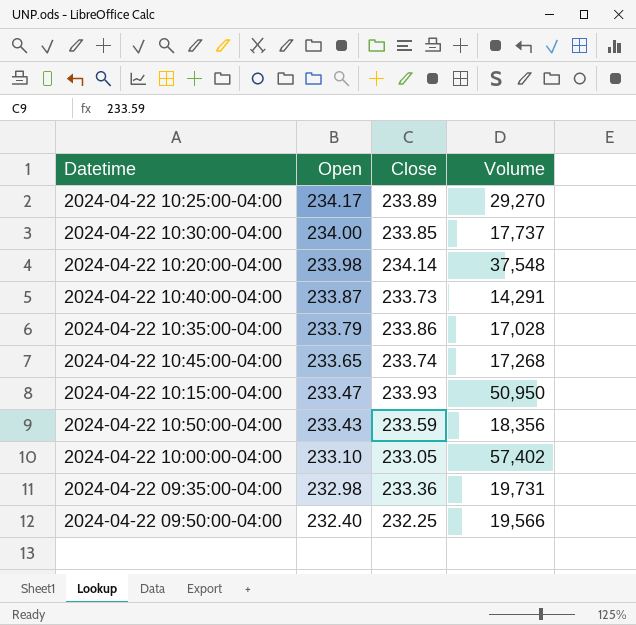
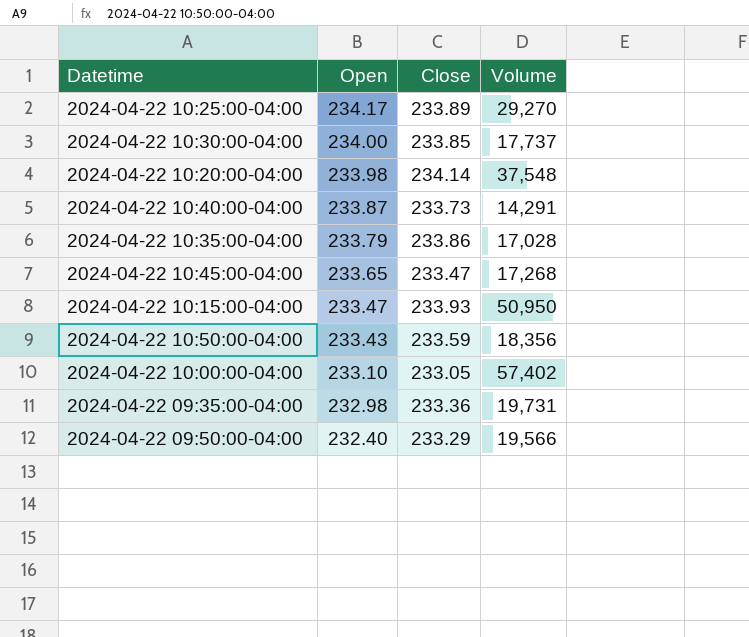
2024-04-22 10:45:00-04:00 | Close: 233.74 -> 233.47
2024-04-22 09:50:00-04:00 | Close: 232.25 -> 233.29

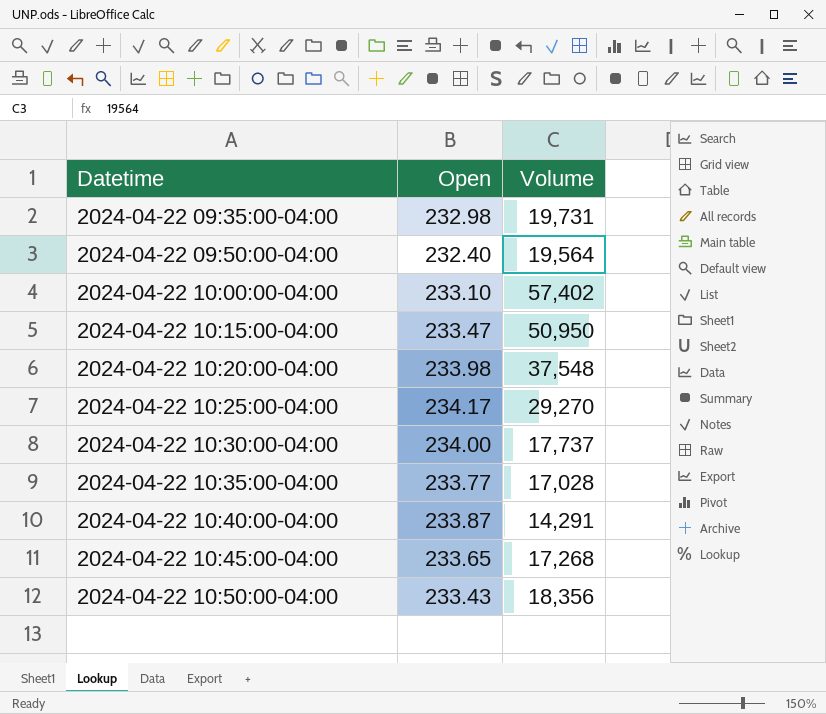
row order: Open descending -> Datetime ascending
column Close | position: 3 -> none
2024-04-22 09:50:00-04:00 | Volume: 19,566 -> 19,564
2024-04-22 10:35:00-04:00 | Open: 233.79 -> 233.77

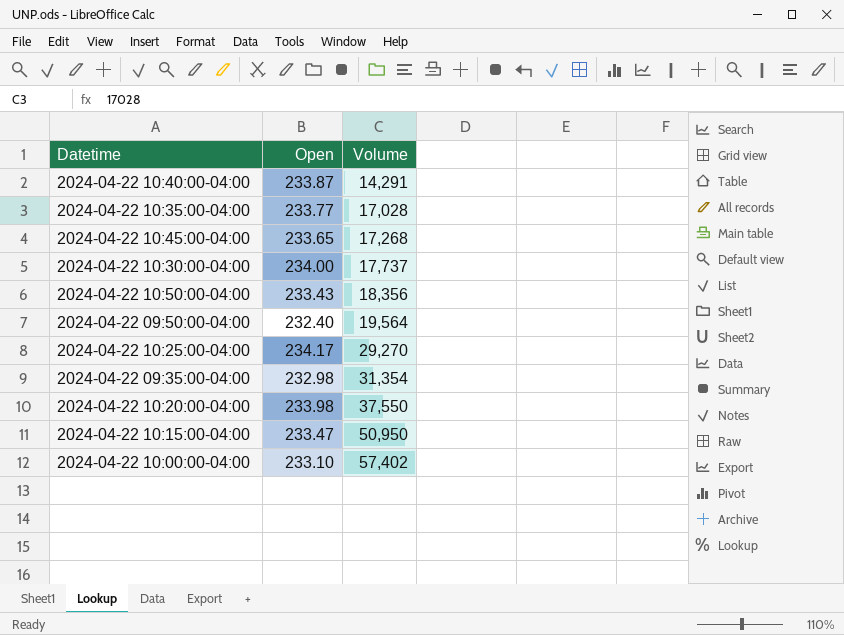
row order: Datetime ascending -> Volume ascending
2024-04-22 09:35:00-04:00 | Volume: 19,731 -> 31,354
2024-04-22 10:20:00-04:00 | Volume: 37,548 -> 37,550

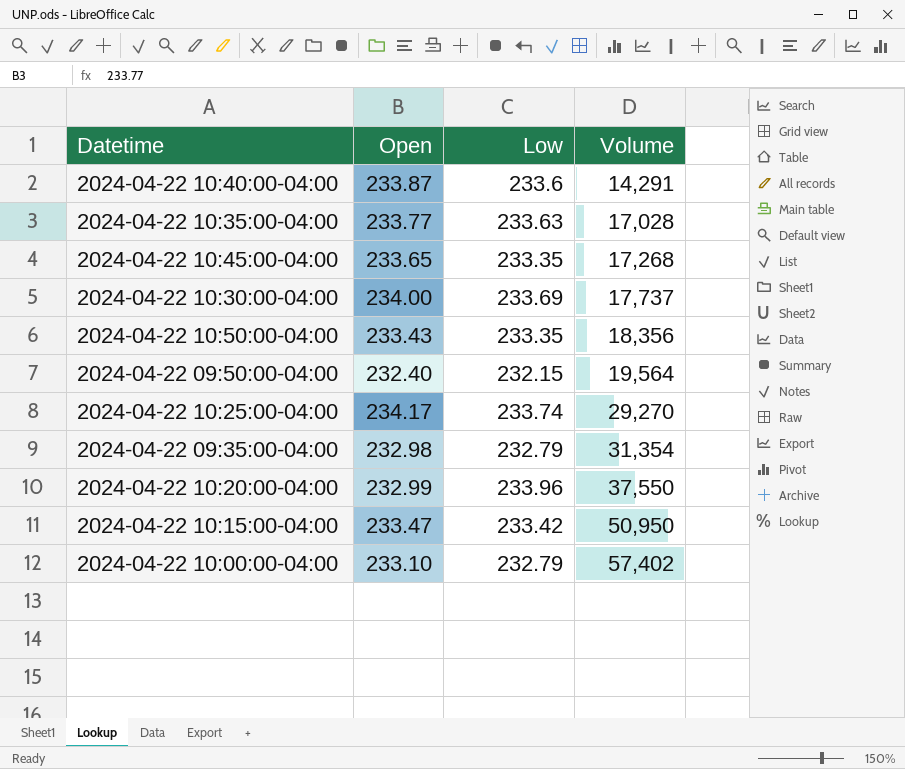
column Low | position: none -> 3
2024-04-22 10:20:00-04:00 | Open: 233.98 -> 232.99

